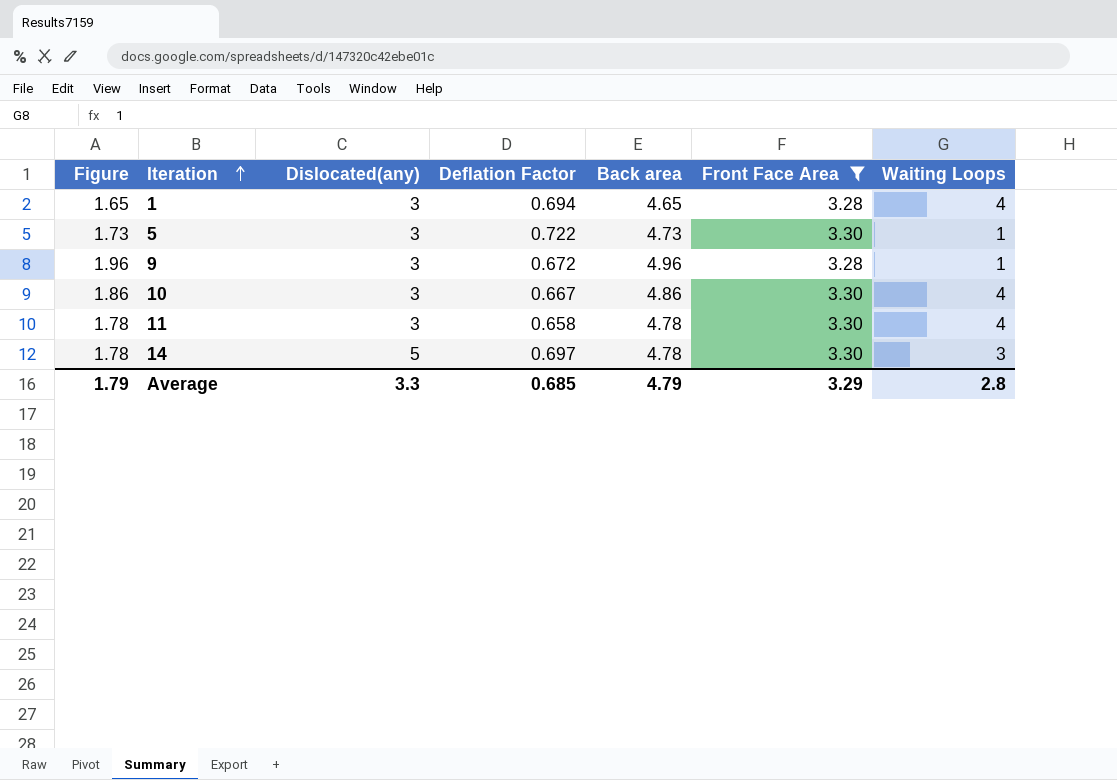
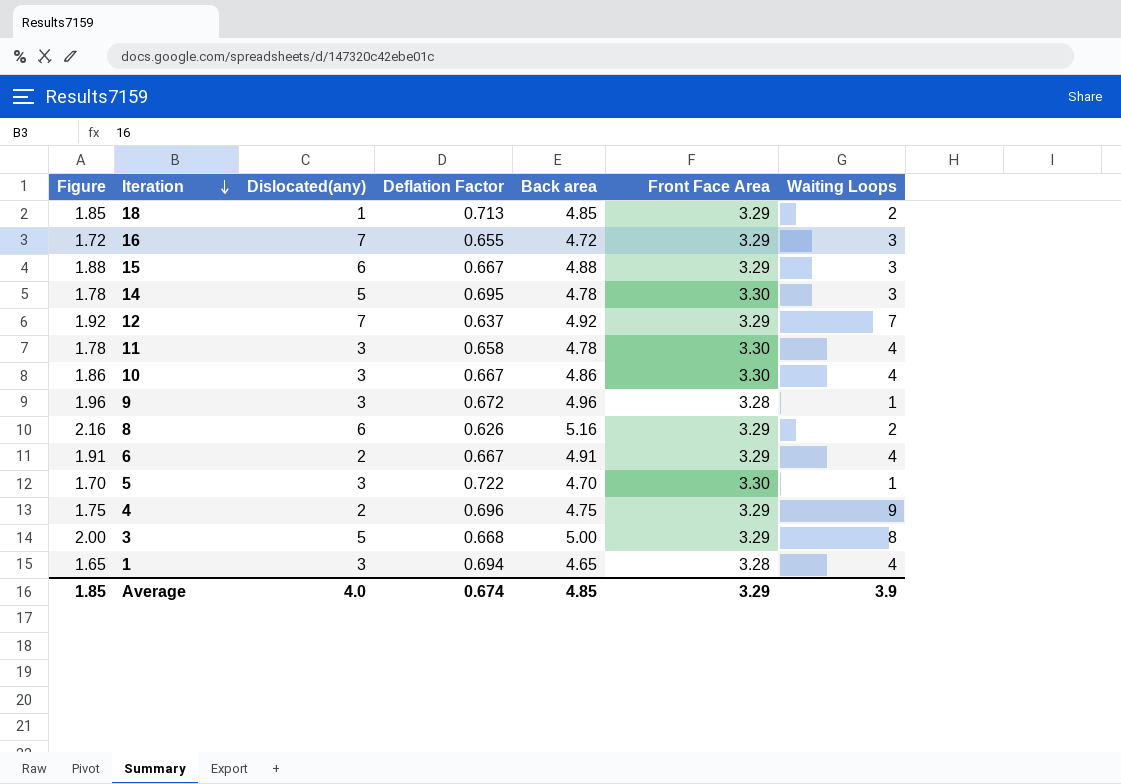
filter: Front Face Area != 3.29 -> none
row order: Iteration ascending -> Iteration descending
14 | Deflation Factor: 0.697 -> 0.695
5 | Figure: 1.73 -> 1.70
5 | Back area: 4.73 -> 4.70
Average | Figure: 1.79 -> 1.85
Average | Dislocated(any): 3.3 -> 4.0
Average | Deflation Factor: 0.685 -> 0.674
Average | Back area: 4.79 -> 4.85
Average | Waiting Loops: 2.8 -> 3.9

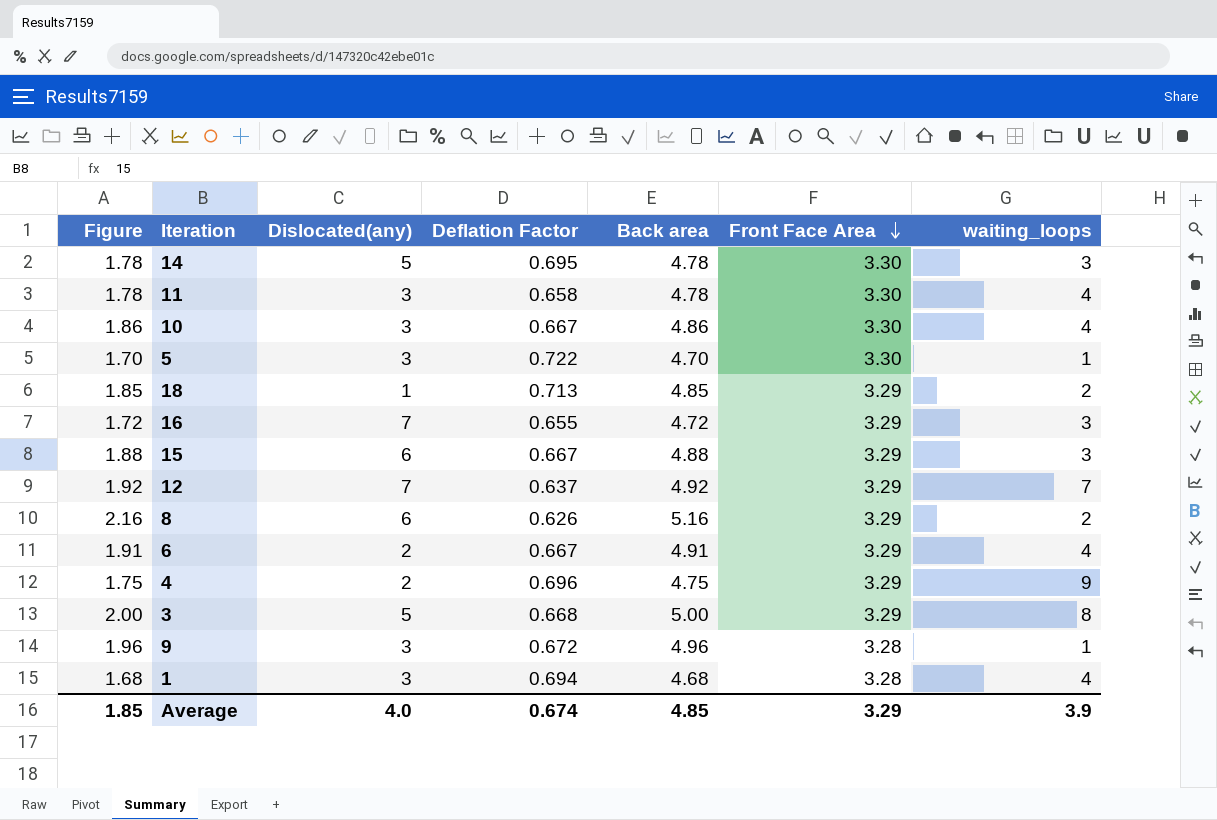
row order: Iteration descending -> Front Face Area descending
column name: Waiting Loops -> waiting_loops
1 | Figure: 1.65 -> 1.68
1 | Back area: 4.65 -> 4.68

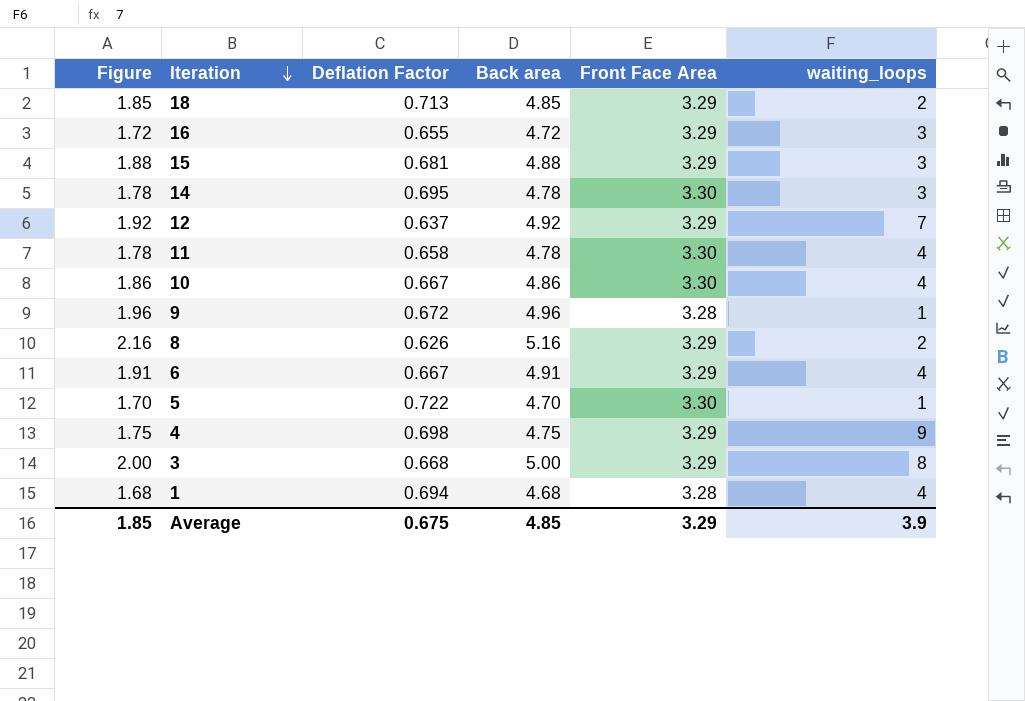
row order: Front Face Area descending -> Iteration descending
column Dislocated(any) | position: 3 -> none
15 | Deflation Factor: 0.667 -> 0.681
4 | Deflation Factor: 0.696 -> 0.698
Average | Deflation Factor: 0.674 -> 0.675

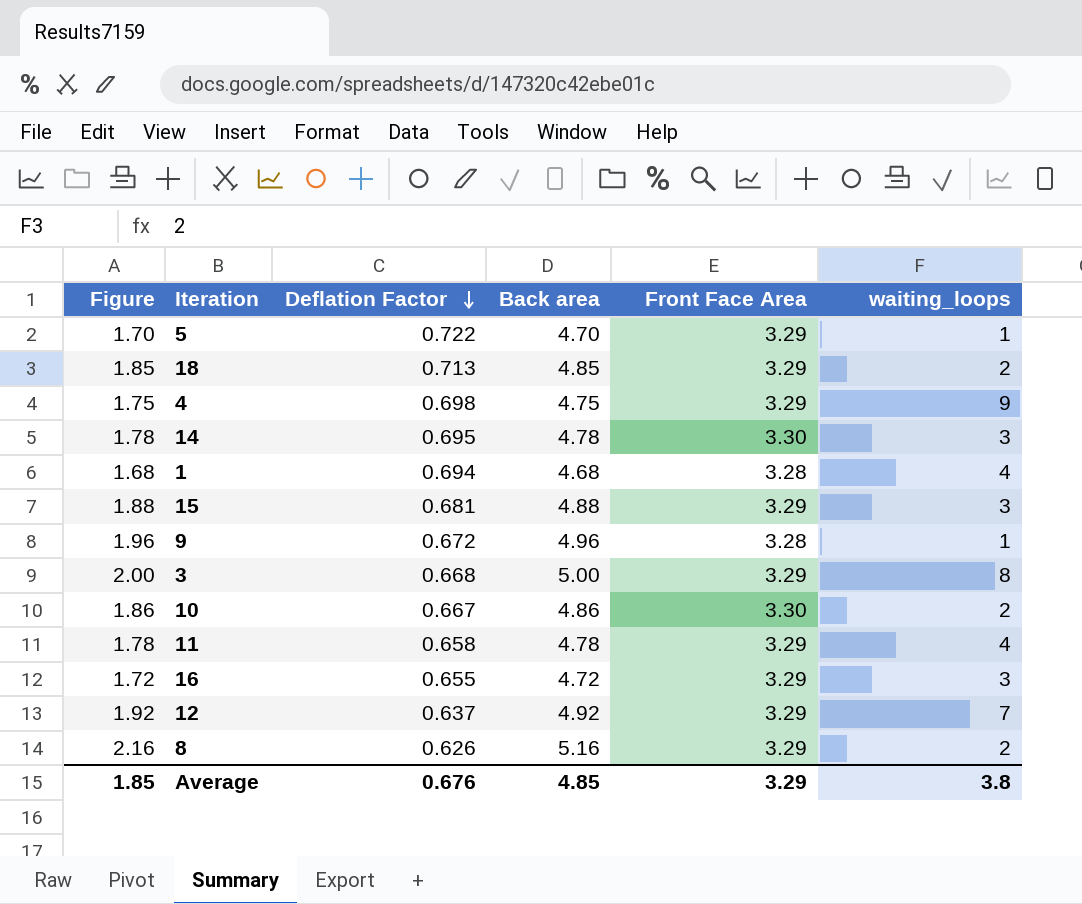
row order: Iteration descending -> Deflation Factor descending
row 6: 1.91 | 0.667 | 4.91 | 3.29 | 4 -> none
5 | Front Face Area: 3.30 -> 3.29
10 | waiting_loops: 4 -> 2
11 | Front Face Area: 3.30 -> 3.29
Average | Deflation Factor: 0.675 -> 0.676
Average | waiting_loops: 3.9 -> 3.8

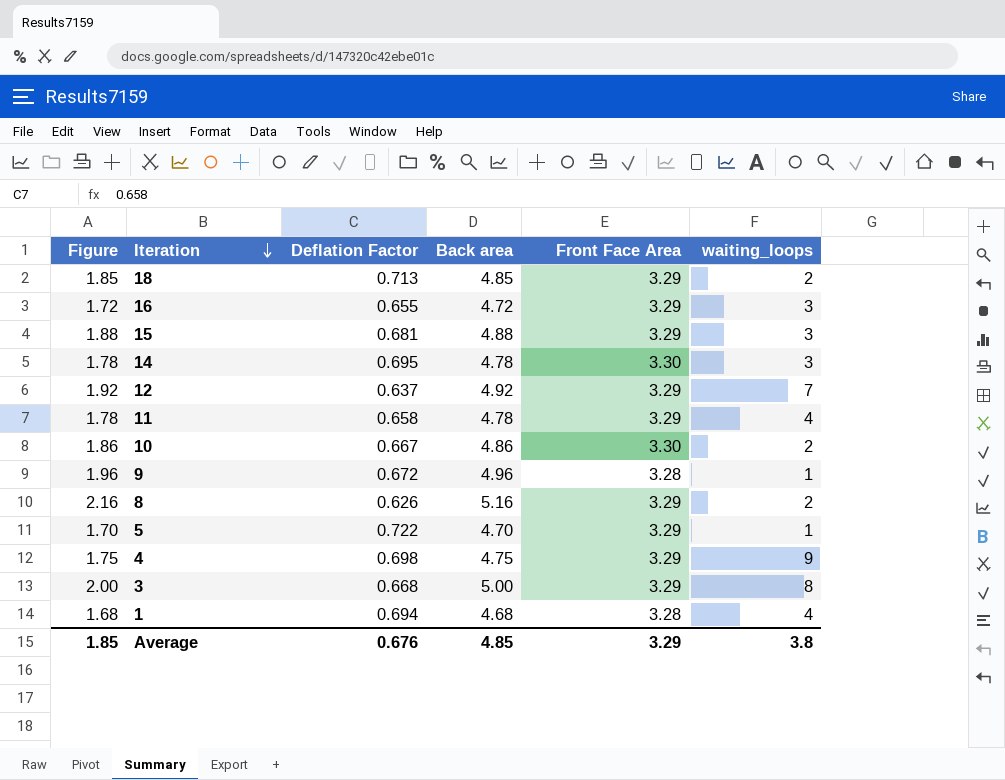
row order: Deflation Factor descending -> Iteration descending

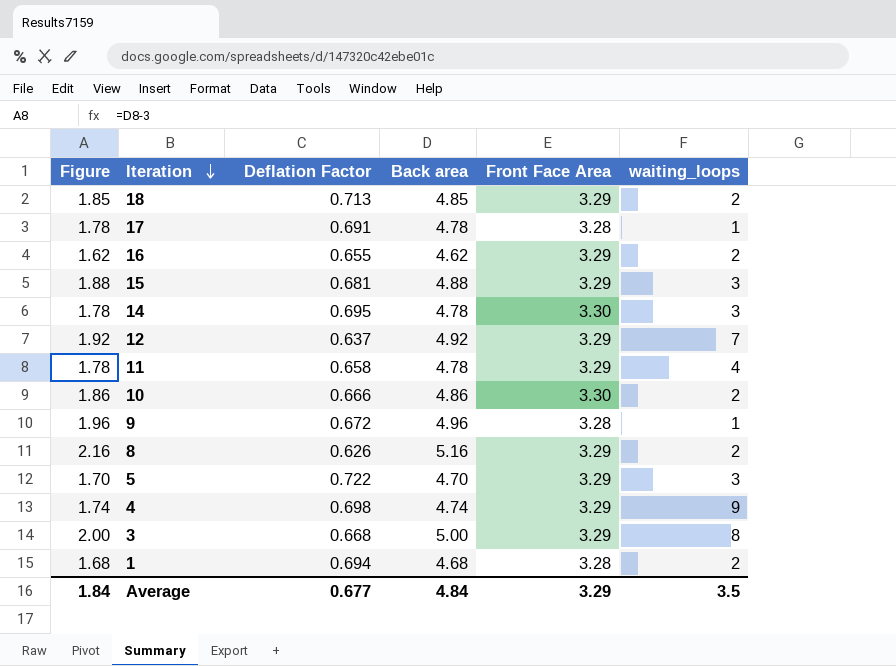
row 17: none -> 1.78 | 0.691 | 4.78 | 3.28 | 1
16 | Figure: 1.72 -> 1.62
16 | Back area: 4.72 -> 4.62
16 | waiting_loops: 3 -> 2
10 | Deflation Factor: 0.667 -> 0.666
5 | waiting_loops: 1 -> 3
4 | Figure: 1.75 -> 1.74
4 | Back area: 4.75 -> 4.74
1 | waiting_loops: 4 -> 2
Average | Figure: 1.85 -> 1.84
Average | Deflation Factor: 0.676 -> 0.677
Average | Back area: 4.85 -> 4.84
Average | waiting_loops: 3.8 -> 3.5

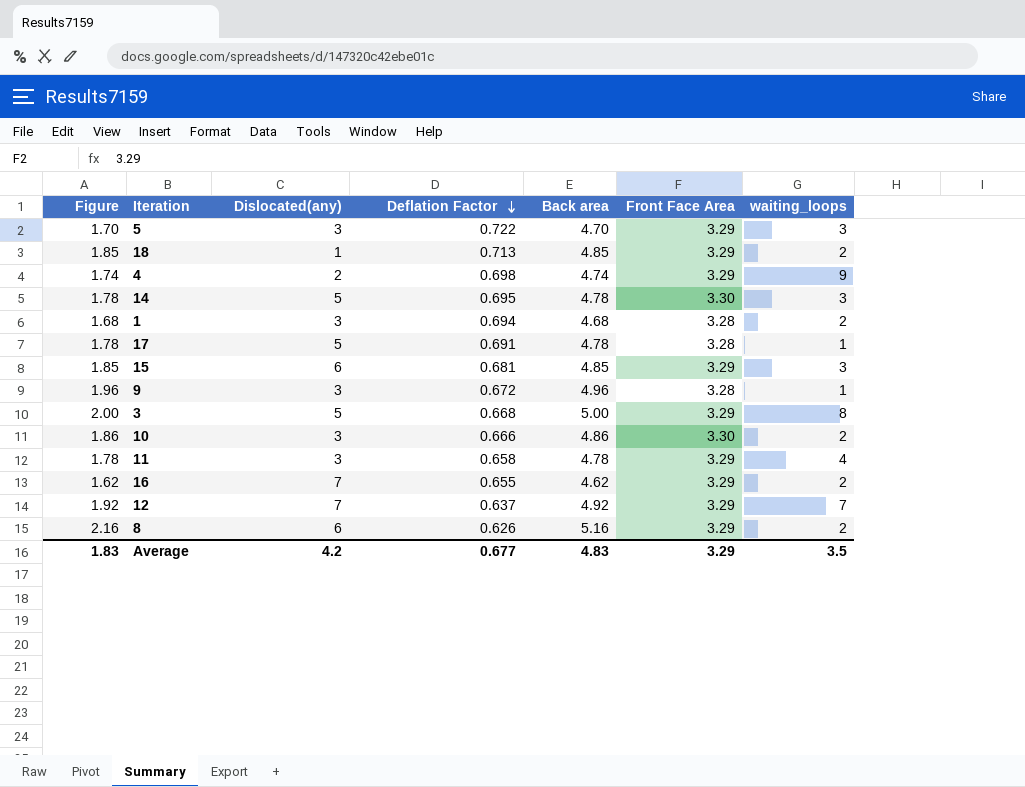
row order: Iteration descending -> Deflation Factor descending
column Dislocated(any) | position: none -> 3
15 | Figure: 1.88 -> 1.85
15 | Back area: 4.88 -> 4.85
Average | Figure: 1.84 -> 1.83
Average | Back area: 4.84 -> 4.83

